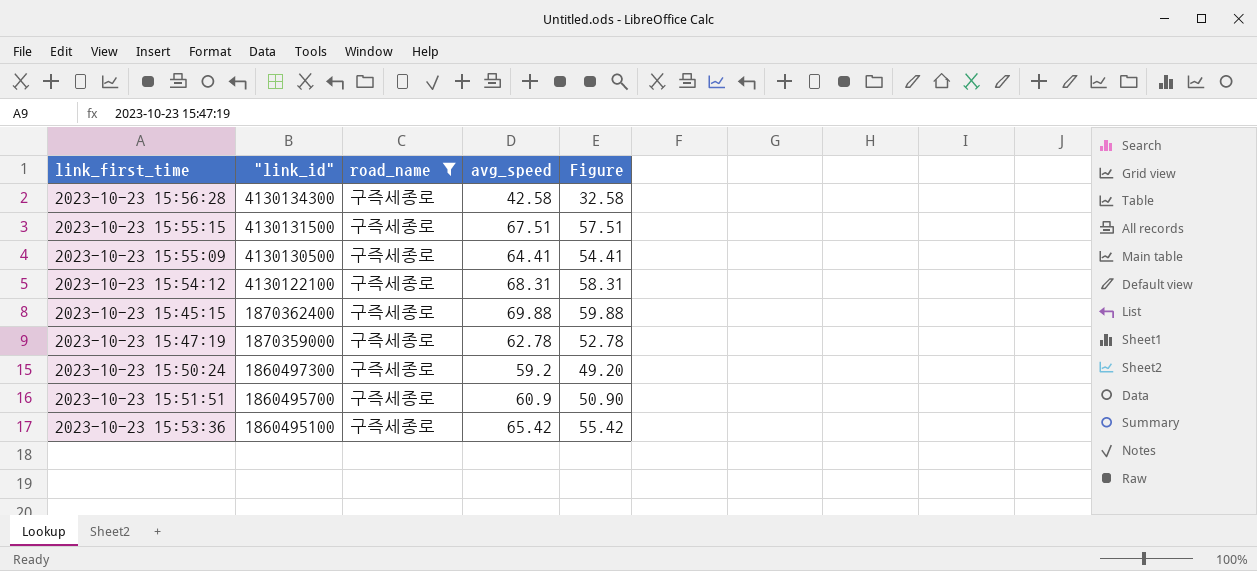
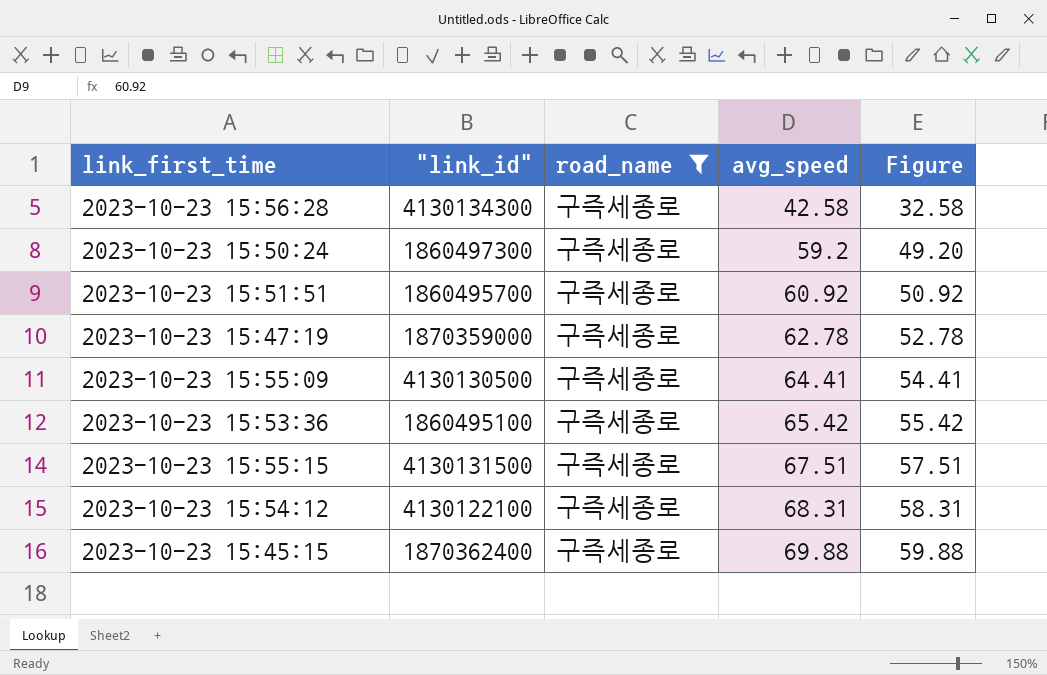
row order: "link_id" descending -> avg_speed ascending
2023-10-23 15:51:51 | avg_speed: 60.9 -> 60.92
2023-10-23 15:51:51 | Figure: 50.90 -> 50.92

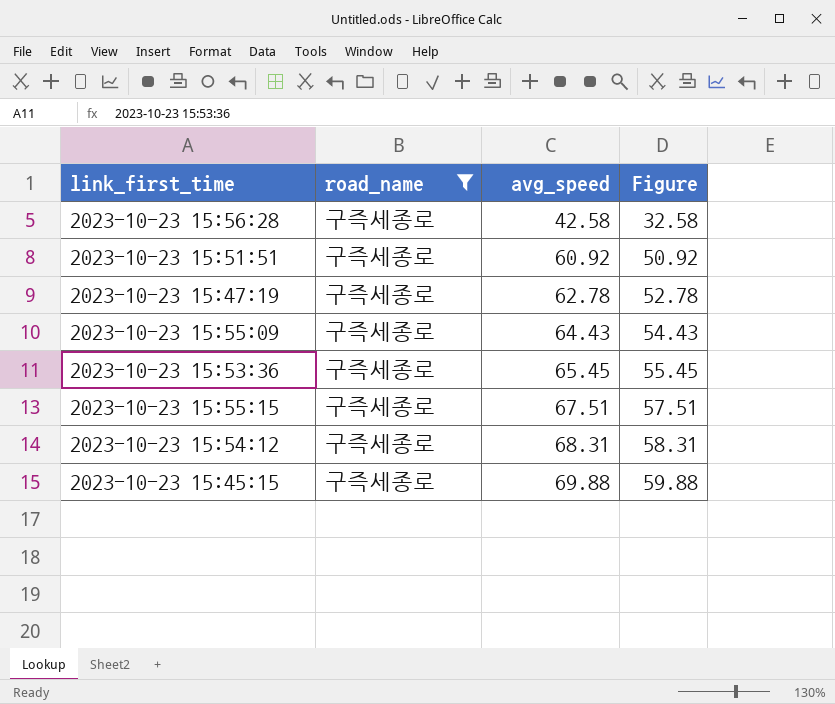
column "link_id" | position: 2 -> none
row 2023-10-23 15:50:24: 1860497300 | 구즉세종로 | 59.2 | 49.20 -> none
2023-10-23 15:55:09 | avg_speed: 64.41 -> 64.43
2023-10-23 15:55:09 | Figure: 54.41 -> 54.43
2023-10-23 15:53:36 | avg_speed: 65.42 -> 65.45
2023-10-23 15:53:36 | Figure: 55.42 -> 55.45

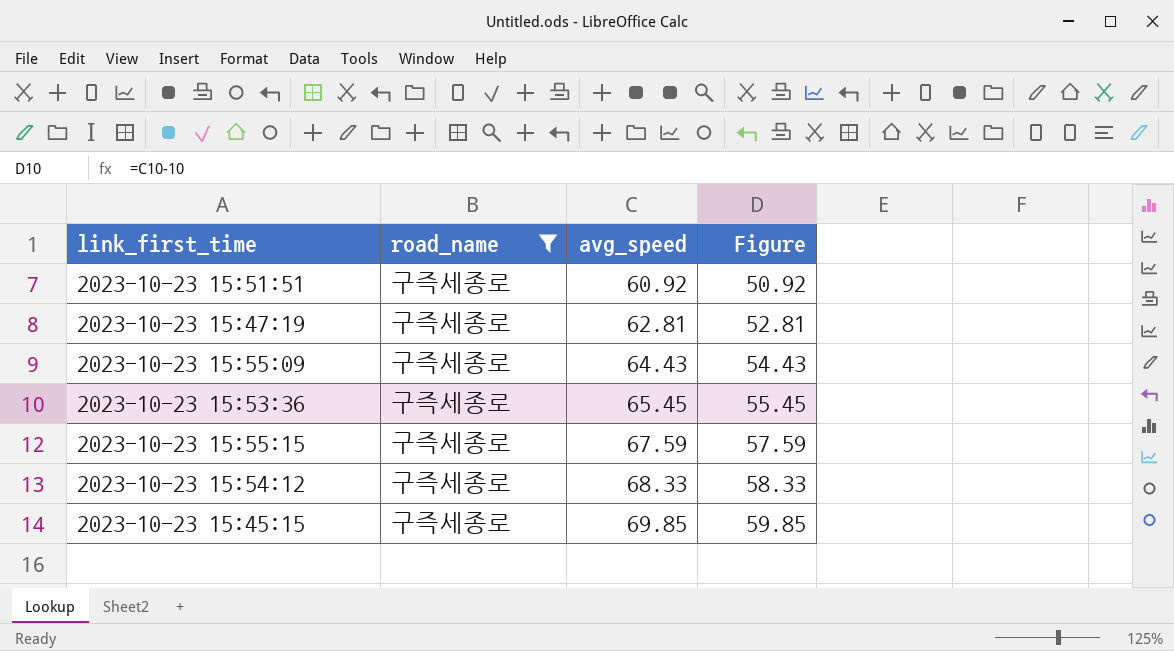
row 2023-10-23 15:56:28: 구즉세종로 | 42.58 | 32.58 -> none
2023-10-23 15:47:19 | avg_speed: 62.78 -> 62.81
2023-10-23 15:47:19 | Figure: 52.78 -> 52.81
2023-10-23 15:55:15 | avg_speed: 67.51 -> 67.59
2023-10-23 15:55:15 | Figure: 57.51 -> 57.59
2023-10-23 15:54:12 | avg_speed: 68.31 -> 68.33
2023-10-23 15:54:12 | Figure: 58.31 -> 58.33
2023-10-23 15:45:15 | avg_speed: 69.88 -> 69.85
2023-10-23 15:45:15 | Figure: 59.88 -> 59.85

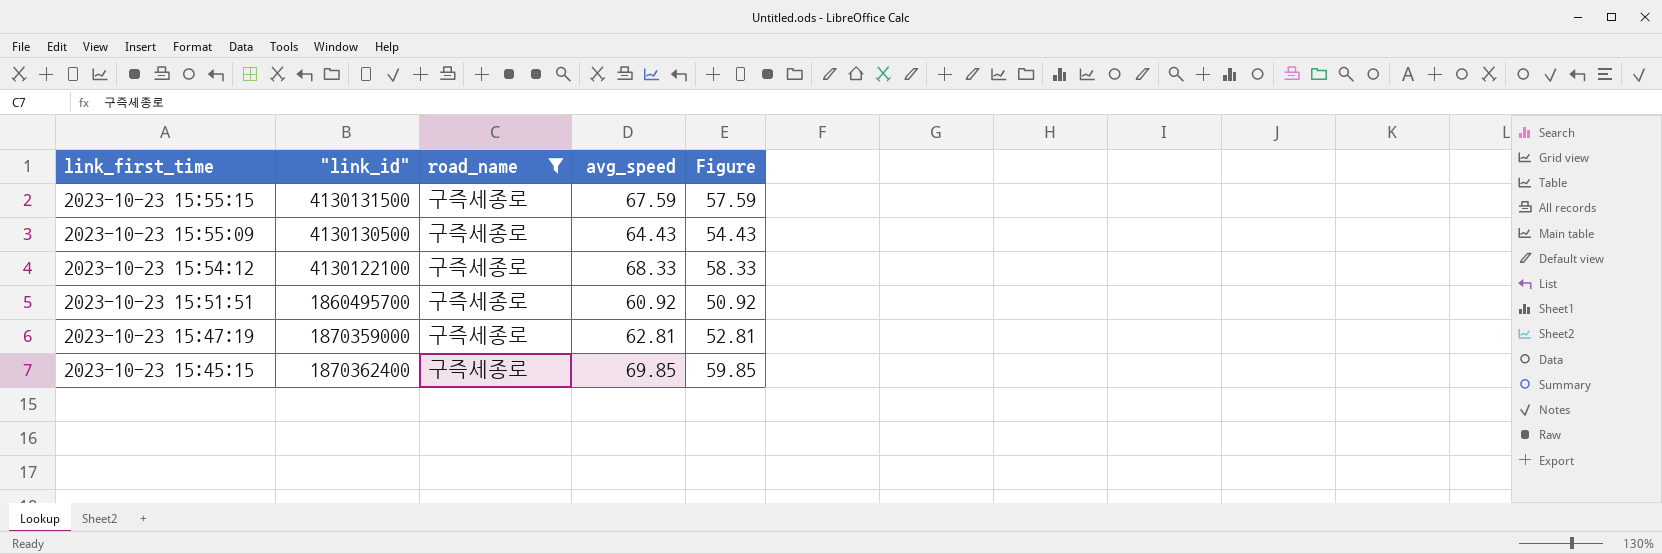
row order: avg_speed ascending -> link_first_time descending
column "link_id" | position: none -> 2
row 2023-10-23 15:53:36: 구즉세종로 | 65.45 | 55.45 -> none

